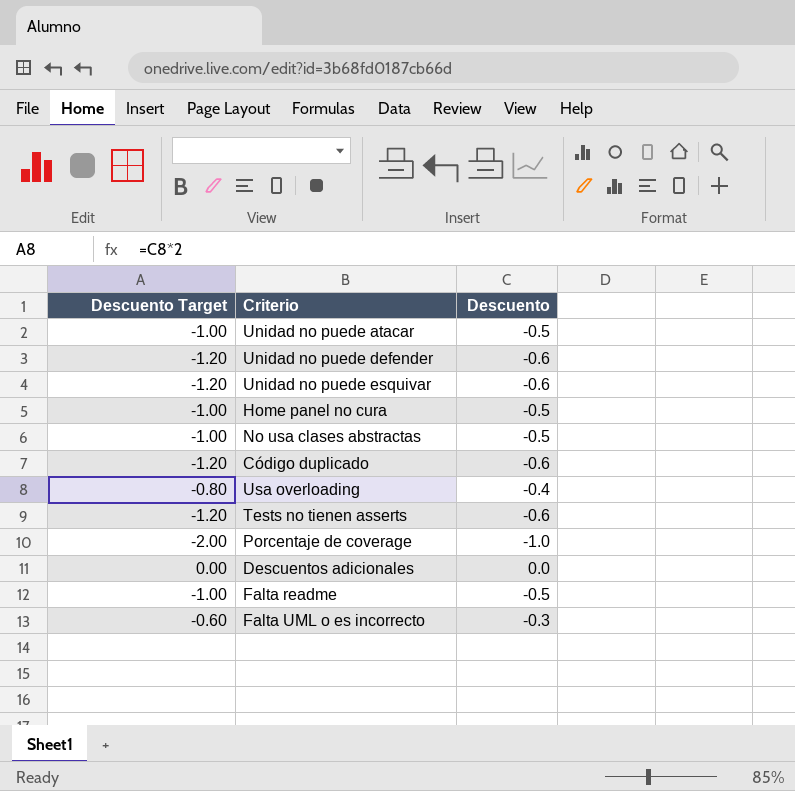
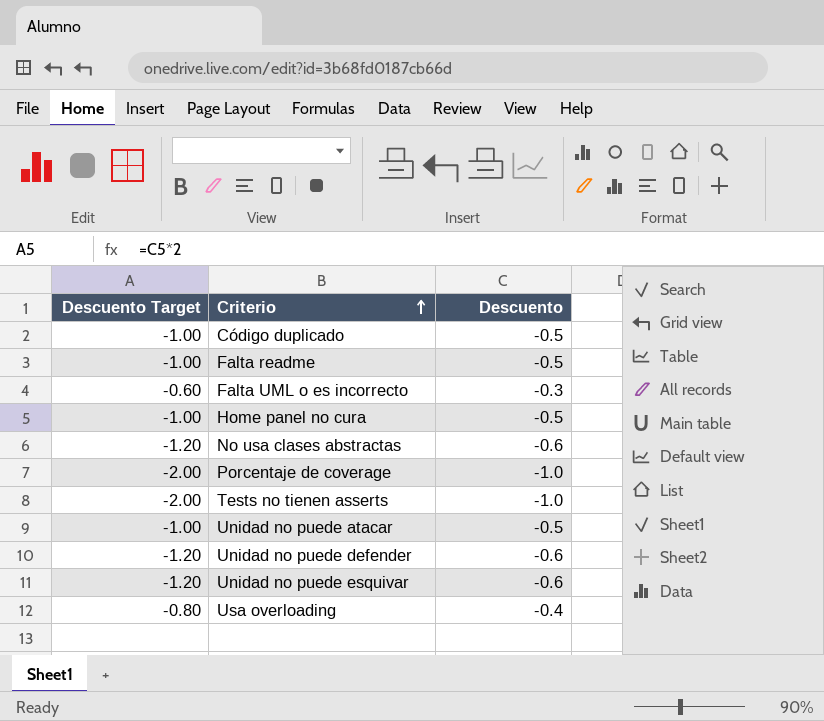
row order: none -> Criterio ascending
row Descuentos adicionales: 0.00 | 0.0 -> none
Código duplicado | Descuento Target: -1.20 -> -1.00
Código duplicado | Descuento: -0.6 -> -0.5
No usa clases abstractas | Descuento Target: -1.00 -> -1.20
No usa clases abstractas | Descuento: -0.5 -> -0.6
Tests no tienen asserts | Descuento Target: -1.20 -> -2.00
Tests no tienen asserts | Descuento: -0.6 -> -1.0

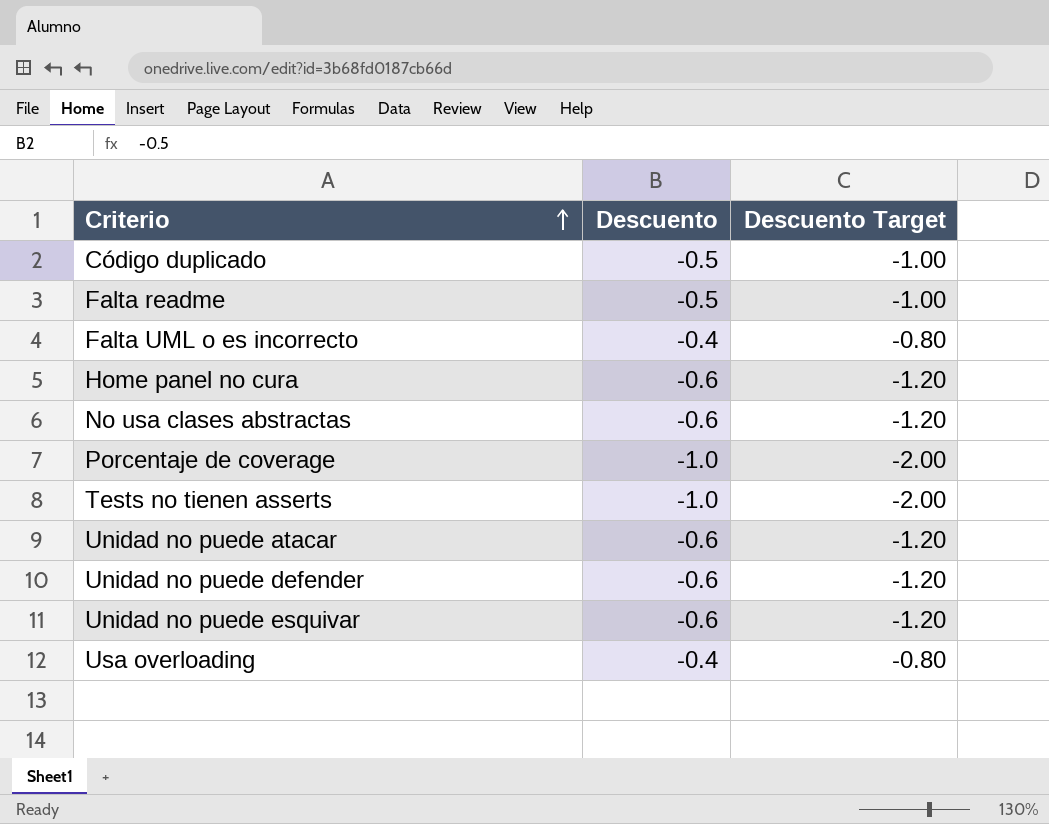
column Descuento Target | position: 1 -> 3
Falta UML o es incorrecto | Descuento: -0.3 -> -0.4
Falta UML o es incorrecto | Descuento Target: -0.60 -> -0.80
Home panel no cura | Descuento: -0.5 -> -0.6
Home panel no cura | Descuento Target: -1.00 -> -1.20
Unidad no puede atacar | Descuento: -0.5 -> -0.6
Unidad no puede atacar | Descuento Target: -1.00 -> -1.20

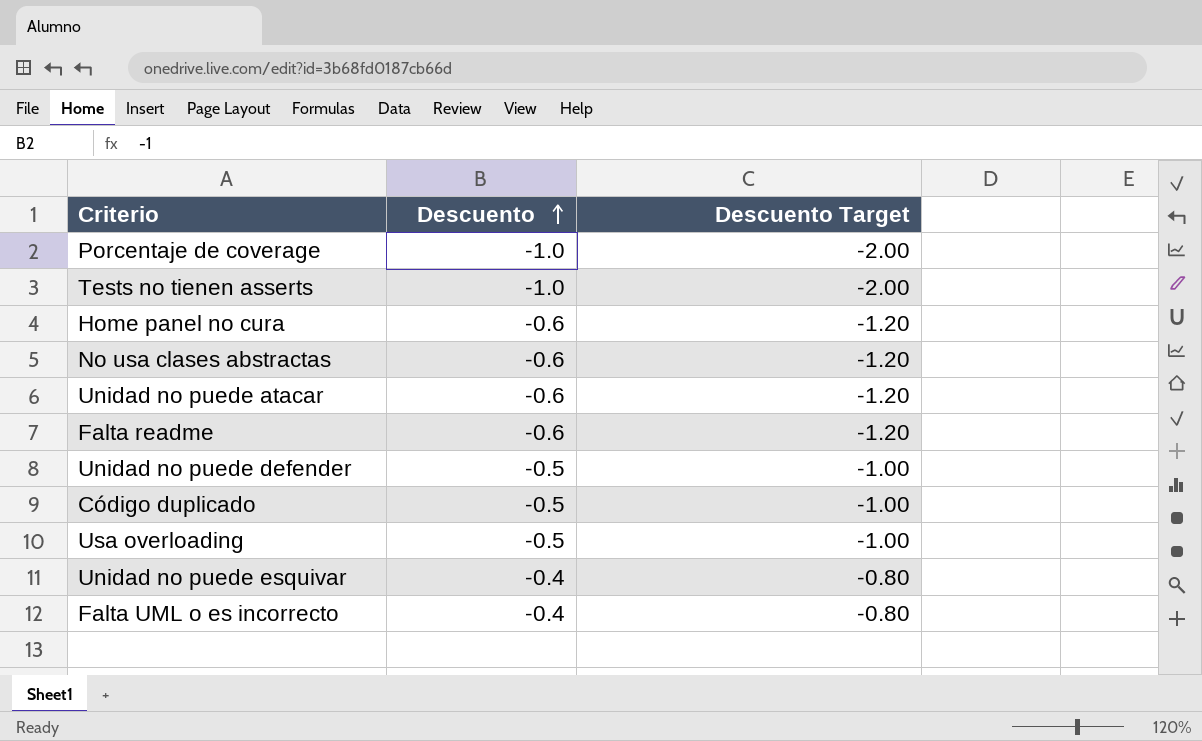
row order: Criterio ascending -> Descuento ascending
Falta readme | Descuento: -0.5 -> -0.6
Falta readme | Descuento Target: -1.00 -> -1.20
Unidad no puede defender | Descuento: -0.6 -> -0.5
Unidad no puede defender | Descuento Target: -1.20 -> -1.00
Usa overloading | Descuento: -0.4 -> -0.5
Usa overloading | Descuento Target: -0.80 -> -1.00
Unidad no puede esquivar | Descuento: -0.6 -> -0.4
Unidad no puede esquivar | Descuento Target: -1.20 -> -0.80

